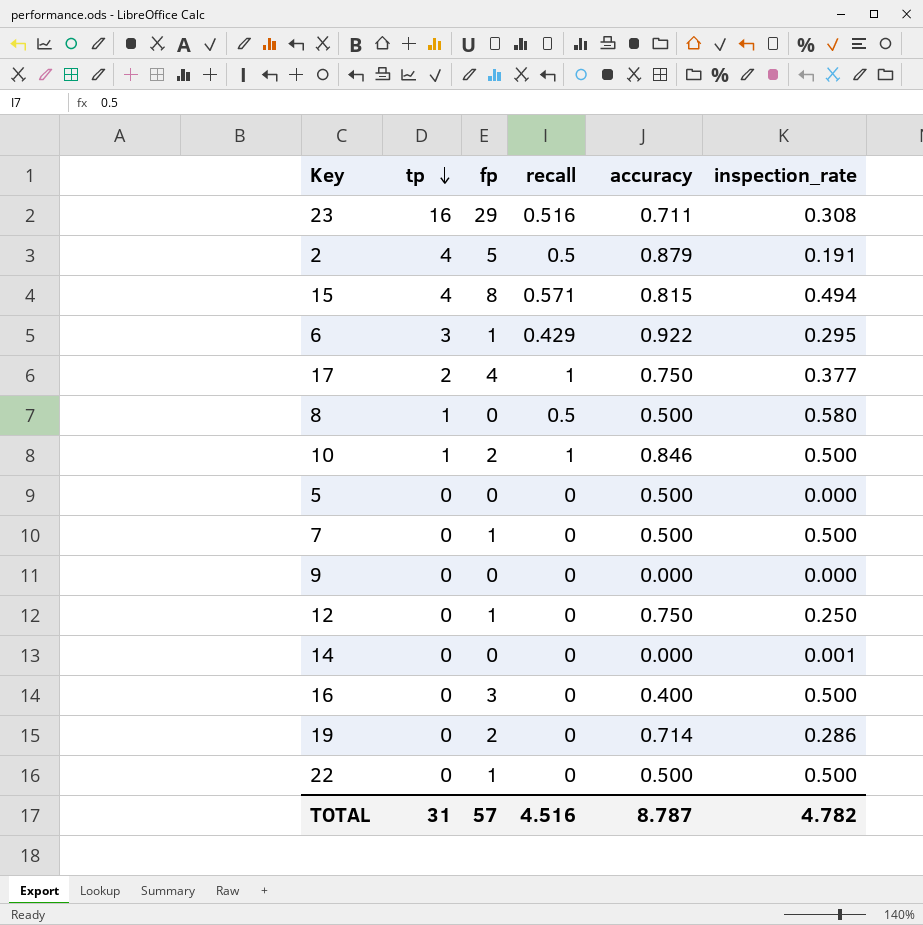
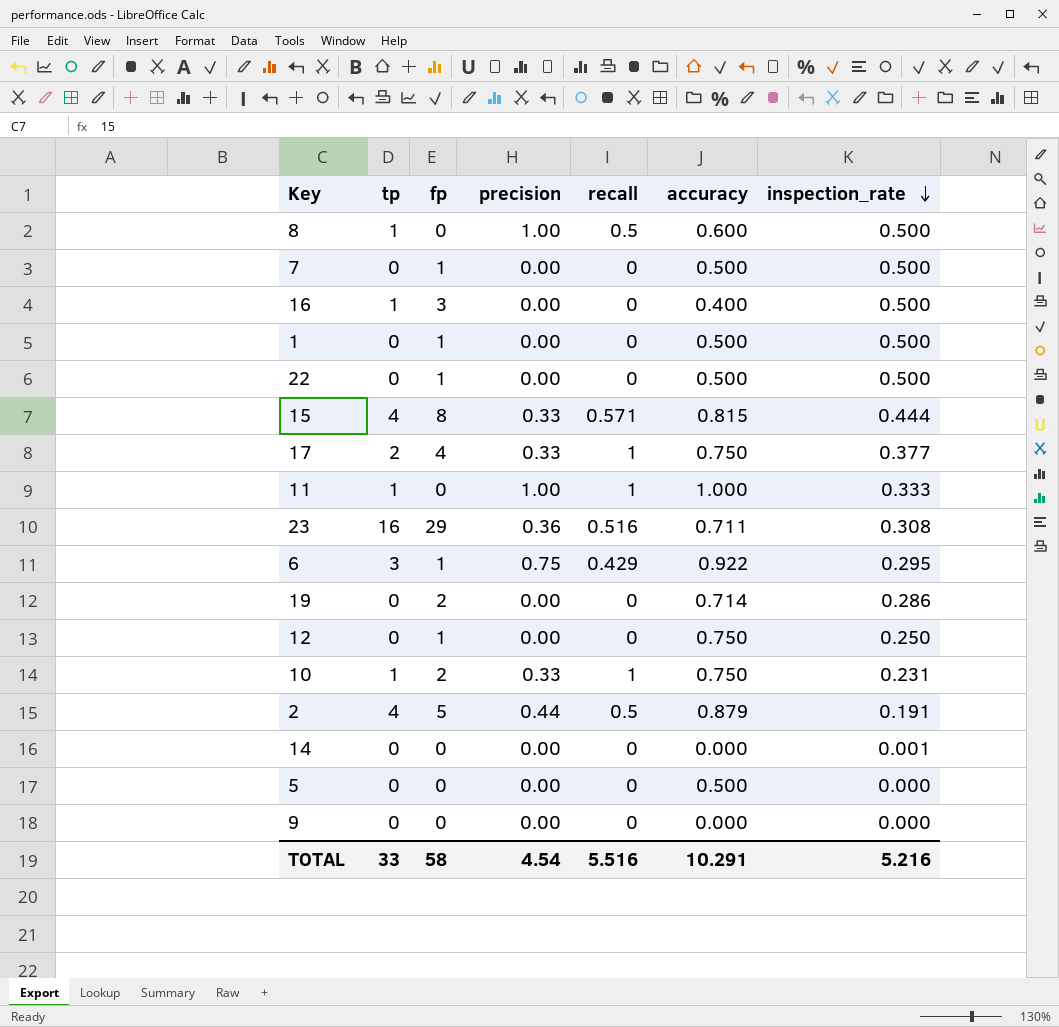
row order: tp descending -> inspection_rate descending
column precision | position: none -> 4
8 | accuracy: 0.500 -> 0.600
8 | inspection_rate: 0.580 -> 0.500
16 | tp: 0 -> 1
row 1: none -> 0 | 1 | 0.00 | 0 | 0.500 | 0.500
15 | inspection_rate: 0.494 -> 0.444
row 11: none -> 1 | 0 | 1.00 | 1 | 1.000 | 0.333
10 | accuracy: 0.846 -> 0.750
10 | inspection_rate: 0.500 -> 0.231
TOTAL | tp: 31 -> 33
TOTAL | fp: 57 -> 58
TOTAL | recall: 4.516 -> 5.516
TOTAL | accuracy: 8.787 -> 10.291
TOTAL | inspection_rate: 4.782 -> 5.216

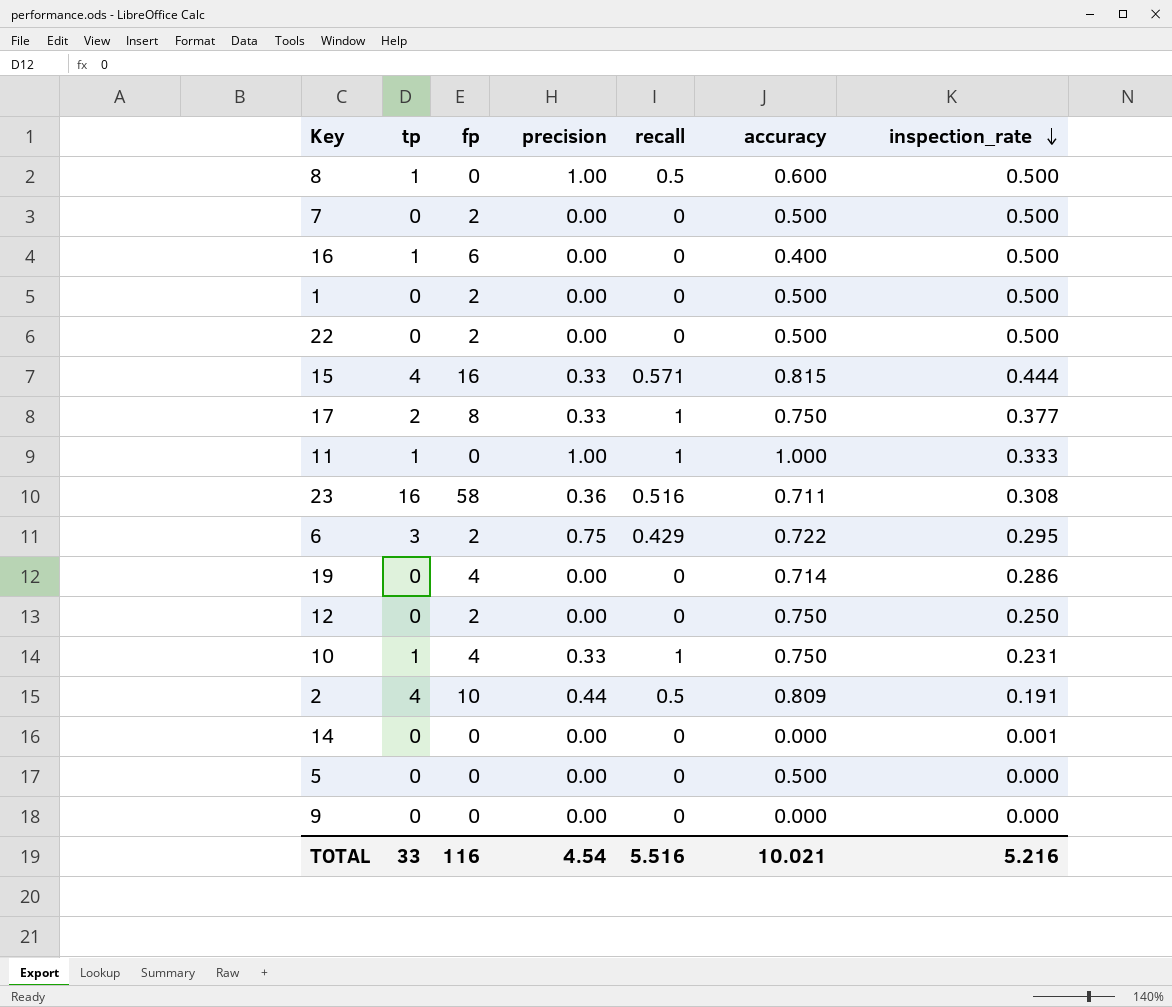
7 | fp: 1 -> 2
16 | fp: 3 -> 6
1 | fp: 1 -> 2
22 | fp: 1 -> 2
15 | fp: 8 -> 16
17 | fp: 4 -> 8
23 | fp: 29 -> 58
6 | fp: 1 -> 2
6 | accuracy: 0.922 -> 0.722
19 | fp: 2 -> 4
12 | fp: 1 -> 2
10 | fp: 2 -> 4
2 | fp: 5 -> 10
2 | accuracy: 0.879 -> 0.809
TOTAL | fp: 58 -> 116
TOTAL | accuracy: 10.291 -> 10.021

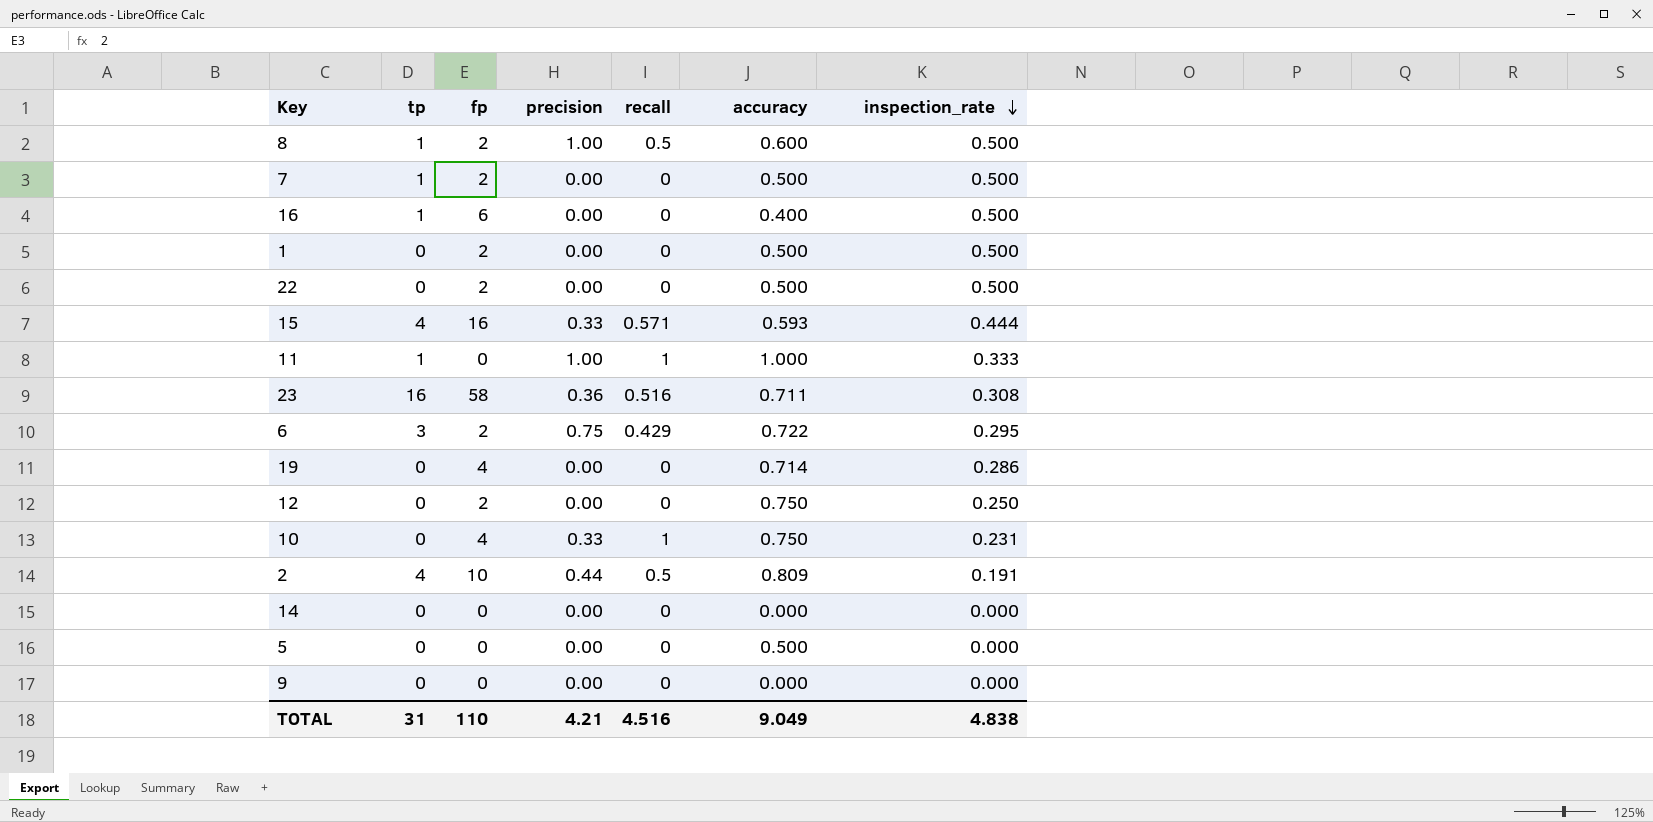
row 17: 2 | 8 | 0.33 | 1 | 0.750 | 0.377 -> none
8 | fp: 0 -> 2
7 | tp: 0 -> 1
15 | accuracy: 0.815 -> 0.593
10 | tp: 1 -> 0
14 | inspection_rate: 0.001 -> 0.000
TOTAL | tp: 33 -> 31
TOTAL | fp: 116 -> 110
TOTAL | precision: 4.54 -> 4.21
TOTAL | recall: 5.516 -> 4.516
TOTAL | accuracy: 10.021 -> 9.049
TOTAL | inspection_rate: 5.216 -> 4.838

